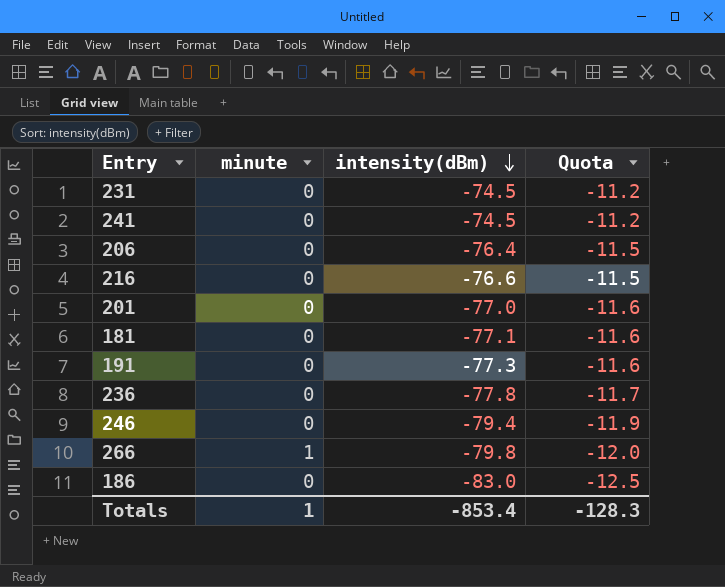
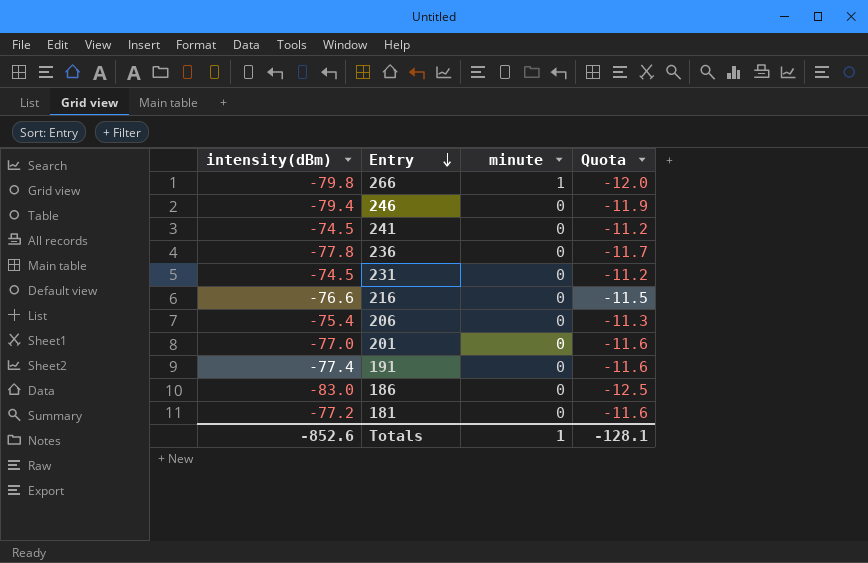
row order: intensity(dBm) descending -> Entry descending
column intensity(dBm) | position: 3 -> 1
206 | intensity(dBm): -76.4 -> -75.4
206 | Quota: -11.5 -> -11.3
191 | intensity(dBm): -77.3 -> -77.4
181 | intensity(dBm): -77.1 -> -77.2
Totals | intensity(dBm): -853.4 -> -852.6
Totals | Quota: -128.3 -> -128.1

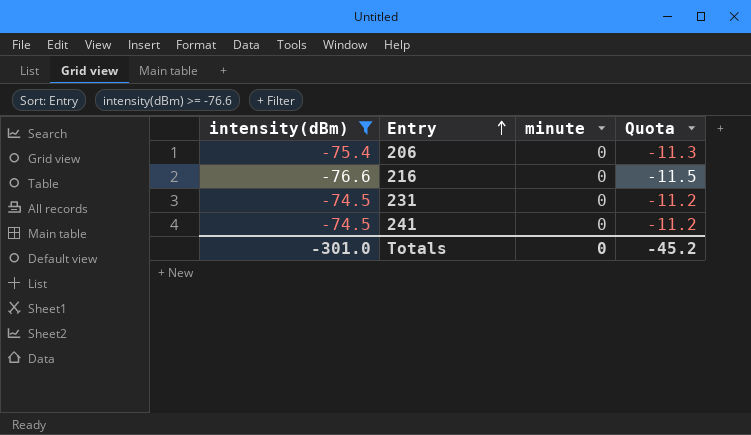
filter: none -> intensity(dBm) >= -76.6
row order: Entry descending -> Entry ascending
Totals | intensity(dBm): -852.6 -> -301.0
Totals | minute: 1 -> 0
Totals | Quota: -128.1 -> -45.2

